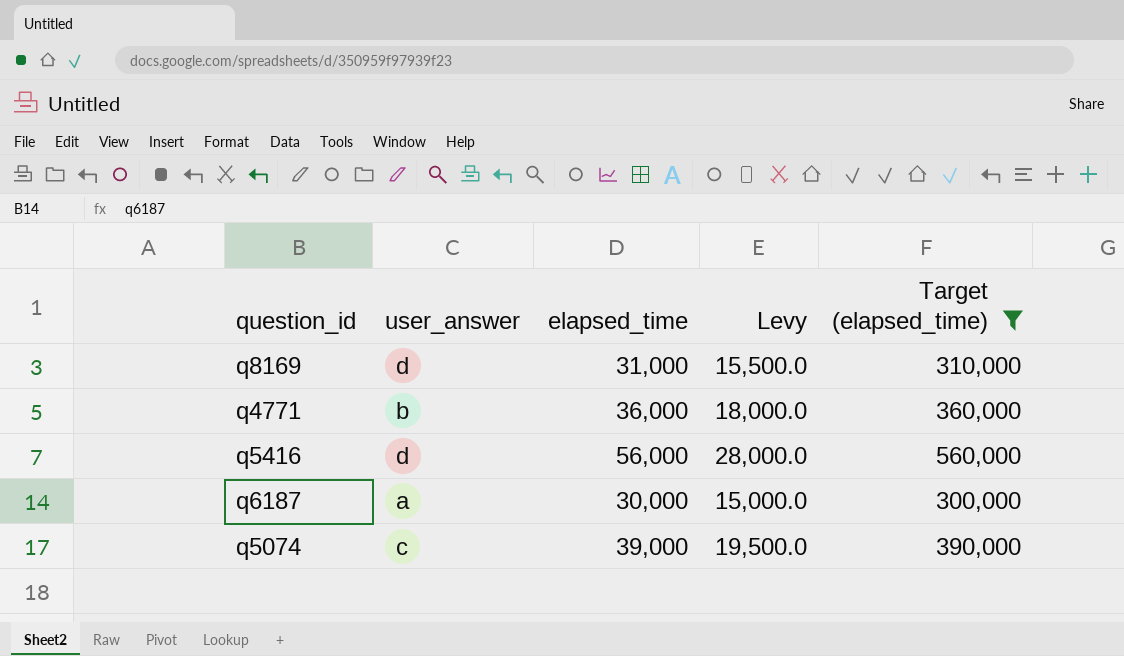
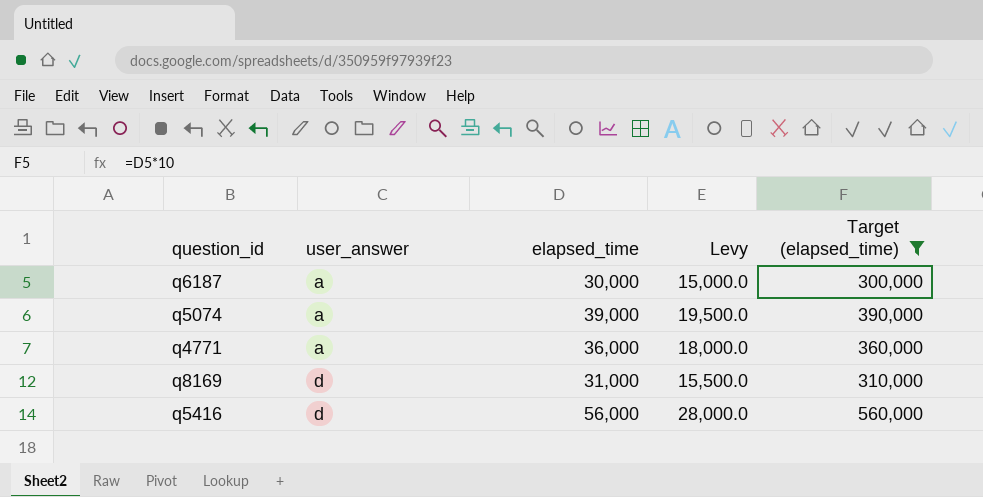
row order: none -> user_answer ascending
q5074 | user_answer: c -> a
q4771 | user_answer: b -> a

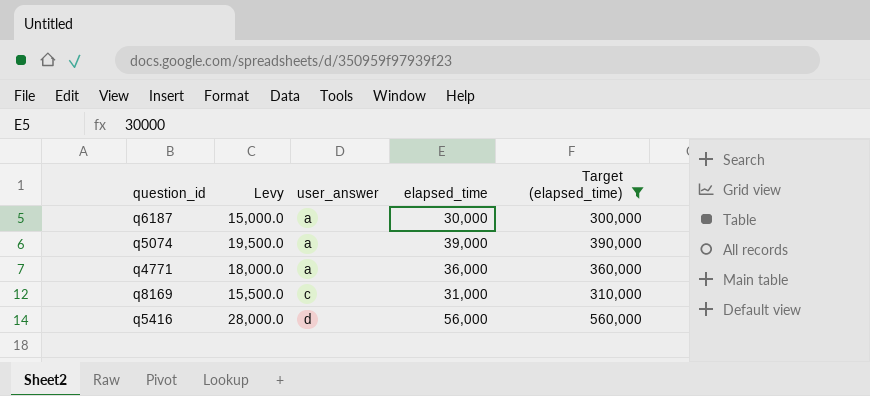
column Levy | position: 4 -> 2
q8169 | user_answer: d -> c

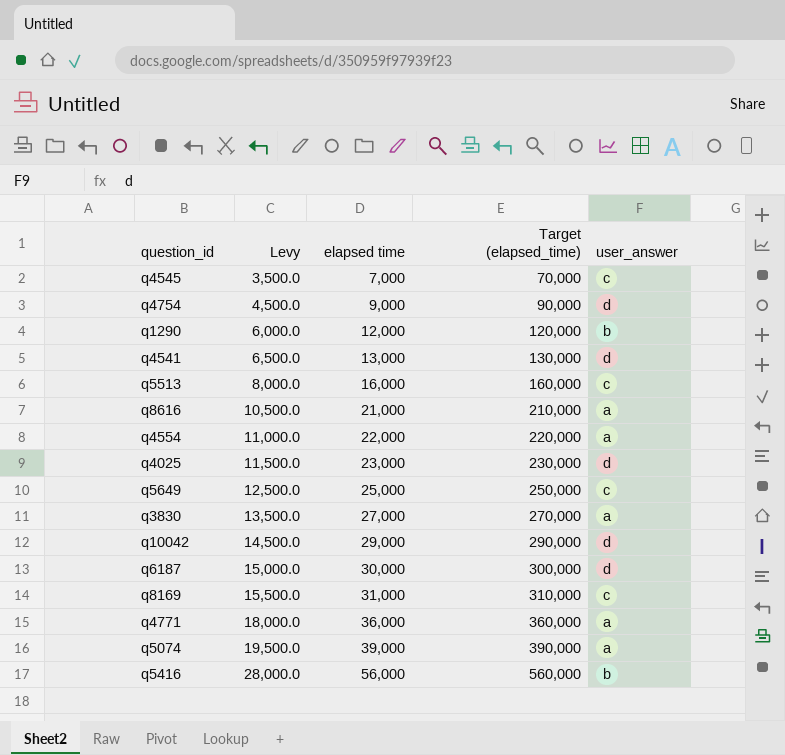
filter: Target (elapsed_time) >= 300,000 -> none
row order: user_answer ascending -> Levy ascending
column name: elapsed_time -> elapsed time
column user_answer | position: 3 -> 5
q6187 | user_answer: a -> d
q5416 | user_answer: d -> b

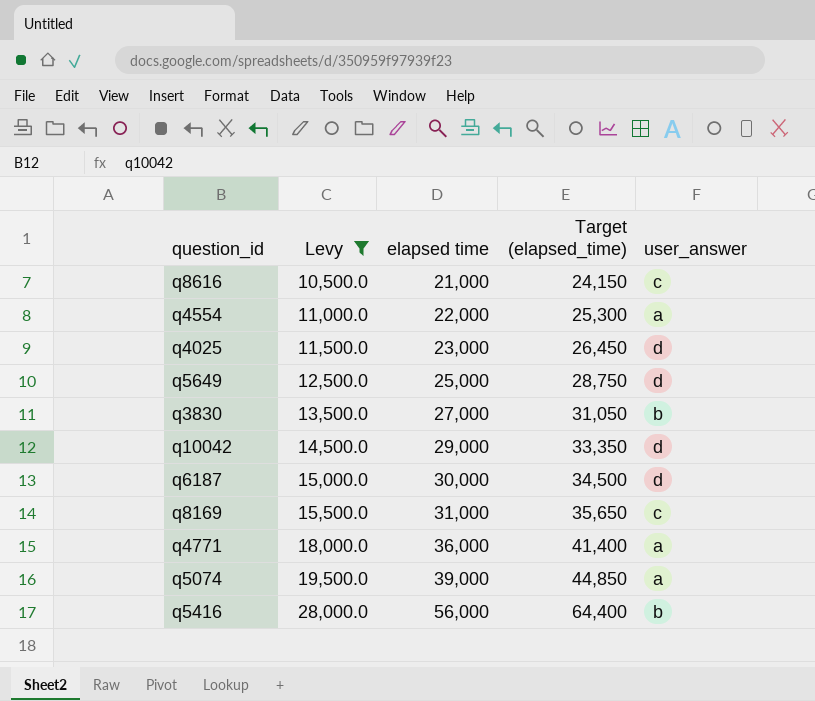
filter: none -> Levy >= 10,500.0
column Target (elapsed_time) | formula: [elapsed time] * 10 -> [elapsed time] * 1.15
q8616 | user_answer: a -> c
q5649 | user_answer: c -> d
q3830 | user_answer: a -> b

